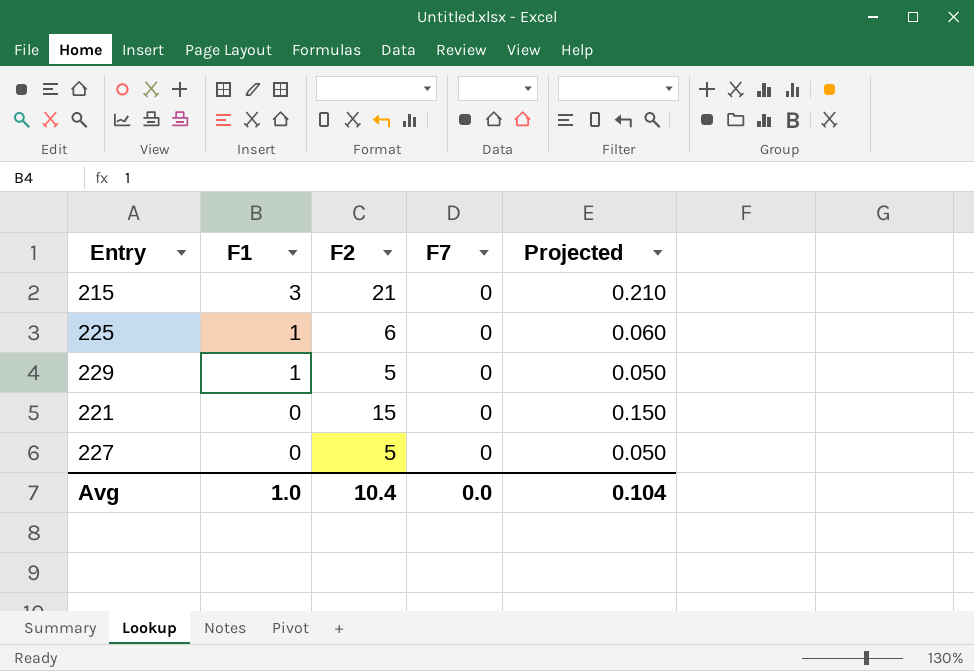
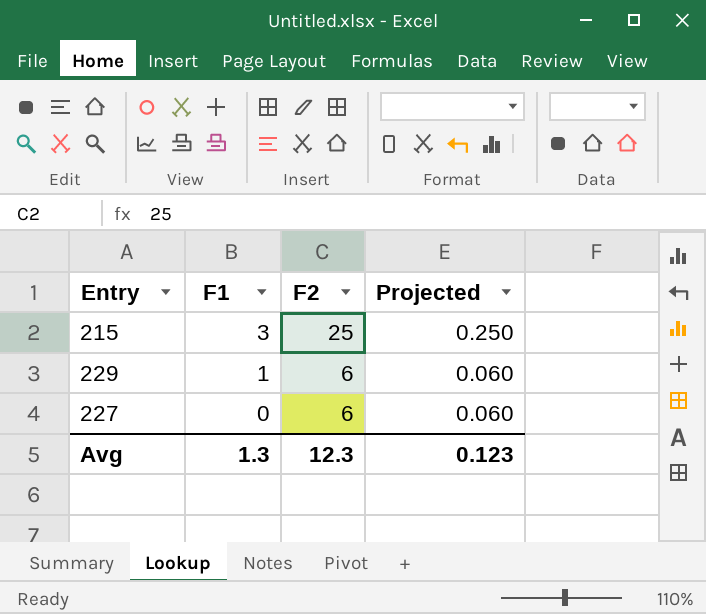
column F7 | position: 4 -> none
row 225: 1 | 6 | 0 | 0.060 -> none
row 221: 0 | 15 | 0 | 0.150 -> none
215 | F2: 21 -> 25
215 | Projected: 0.210 -> 0.250
229 | F2: 5 -> 6
229 | Projected: 0.050 -> 0.060
227 | F2: 5 -> 6
227 | Projected: 0.050 -> 0.060
Avg | F1: 1.0 -> 1.3
Avg | F2: 10.4 -> 12.3
Avg | Projected: 0.104 -> 0.123

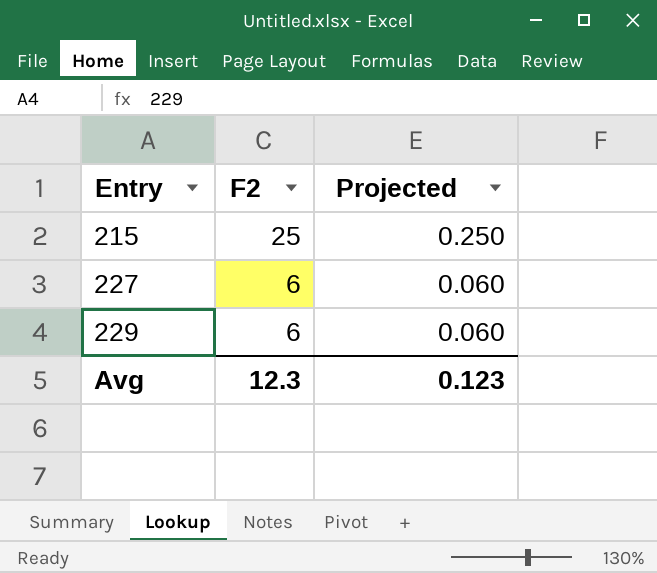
row order: F1 descending -> Entry ascending
column F1 | position: 2 -> none

